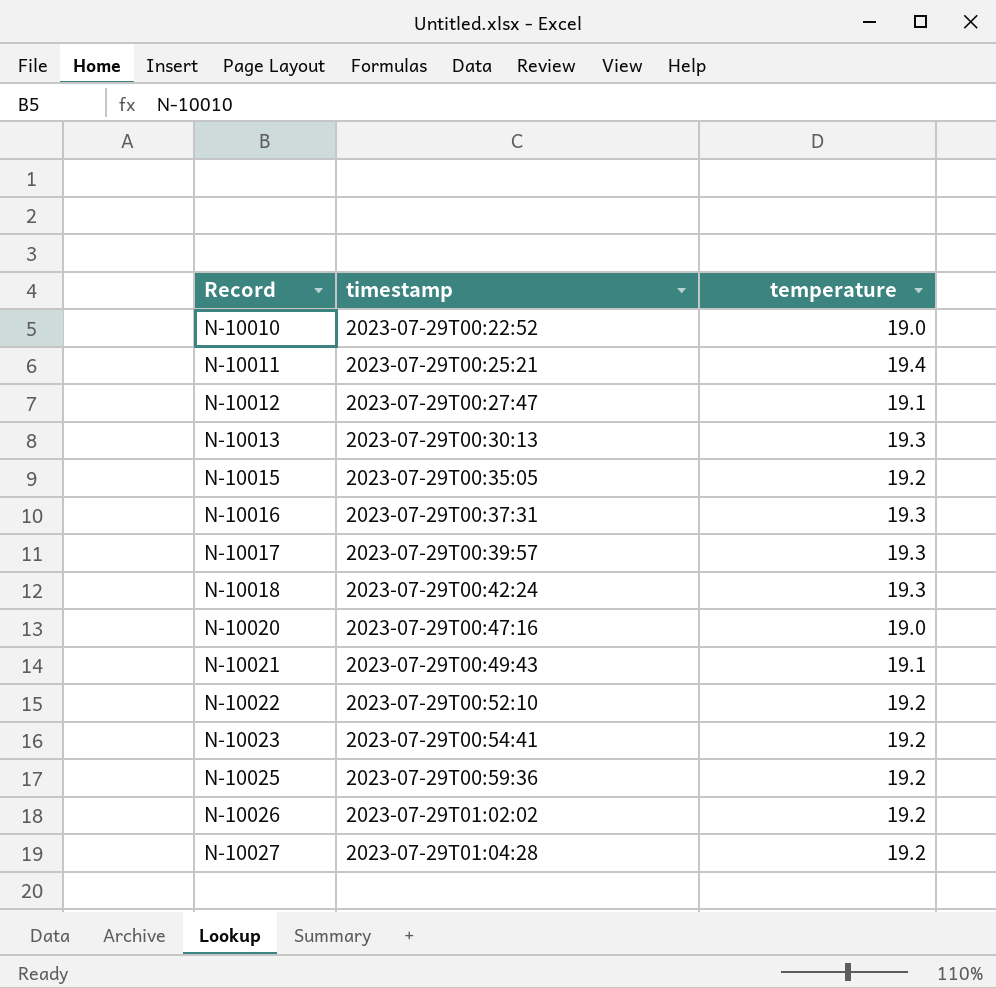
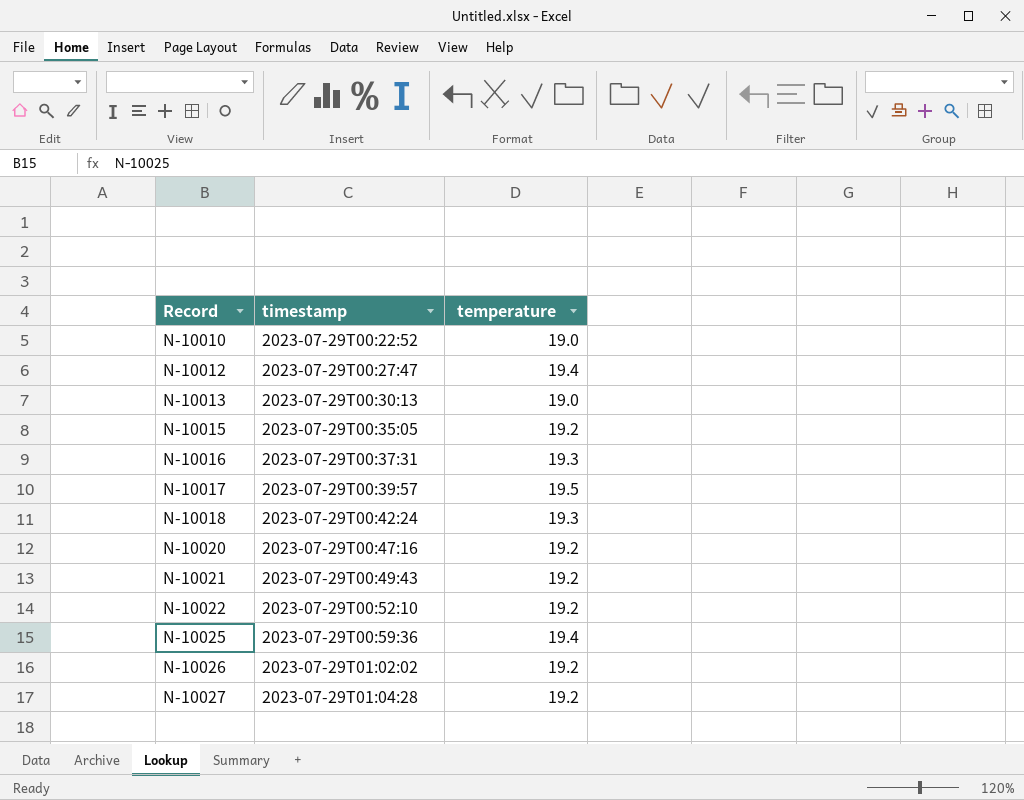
row N-10011: 2023-07-29T00:25:21 | 19.4 -> none
row N-10023: 2023-07-29T00:54:41 | 19.2 -> none
N-10012 | temperature: 19.1 -> 19.4
N-10013 | temperature: 19.3 -> 19.0
N-10017 | temperature: 19.3 -> 19.5
N-10020 | temperature: 19.0 -> 19.2
N-10021 | temperature: 19.1 -> 19.2
N-10025 | temperature: 19.2 -> 19.4

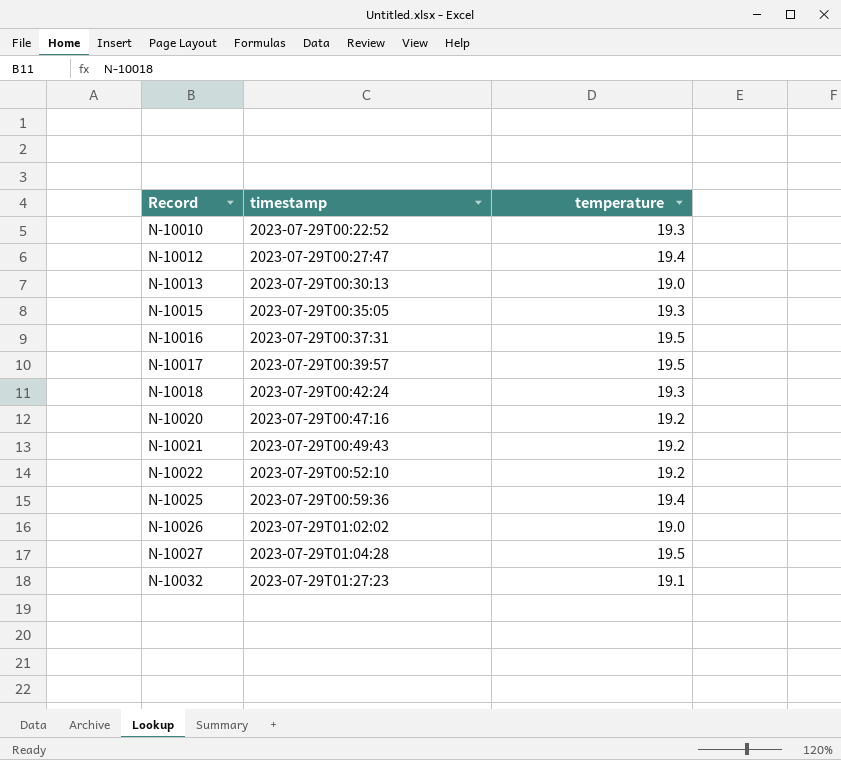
N-10010 | temperature: 19.0 -> 19.3
N-10015 | temperature: 19.2 -> 19.3
N-10016 | temperature: 19.3 -> 19.5
N-10026 | temperature: 19.2 -> 19.0
N-10027 | temperature: 19.2 -> 19.5
row N-10032: none -> 2023-07-29T01:27:23 | 19.1

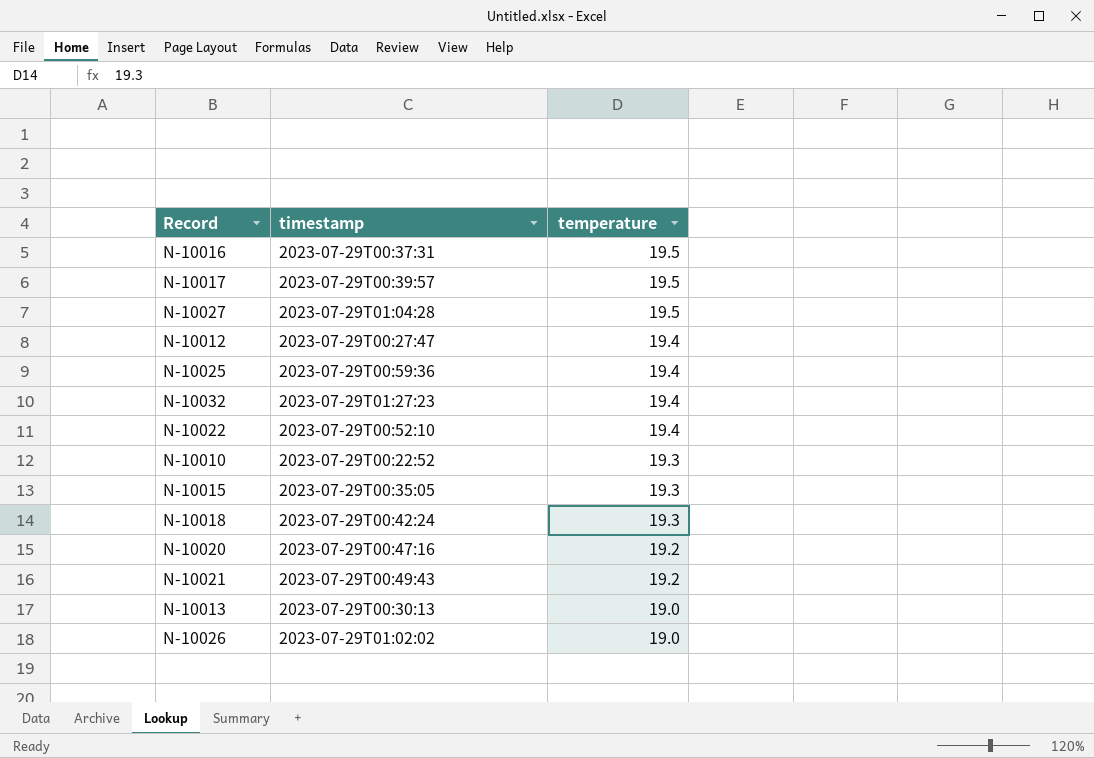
row order: Record ascending -> temperature descending
N-10032 | temperature: 19.1 -> 19.4
N-10022 | temperature: 19.2 -> 19.4

